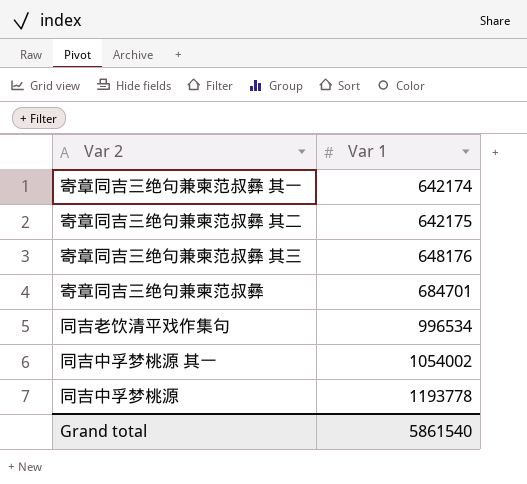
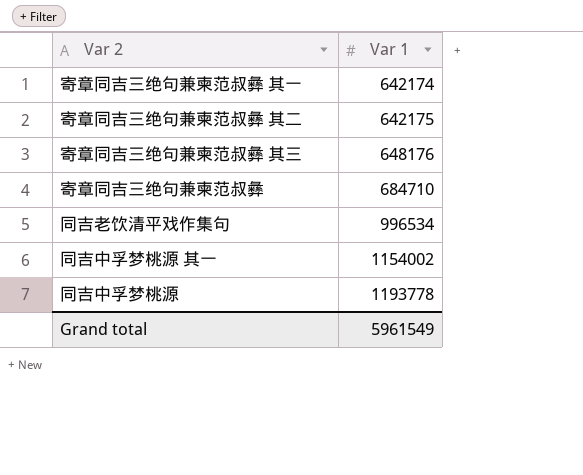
寄章同吉三绝句兼柬范叔彝 | Var 1: 684701 -> 684710
同吉中孚梦桃源 其一 | Var 1: 1054002 -> 1154002
Grand total | Var 1: 5861540 -> 5961549

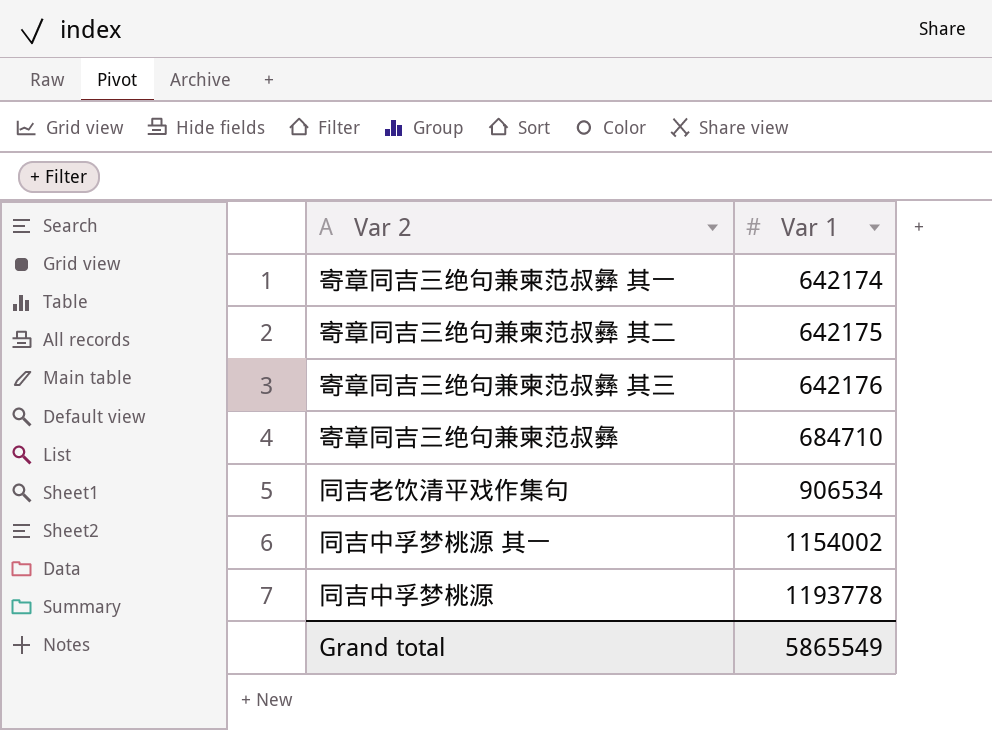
寄章同吉三绝句兼柬范叔彝 其三 | Var 1: 648176 -> 642176
同吉老饮清平戏作集句 | Var 1: 996534 -> 906534
Grand total | Var 1: 5961549 -> 5865549

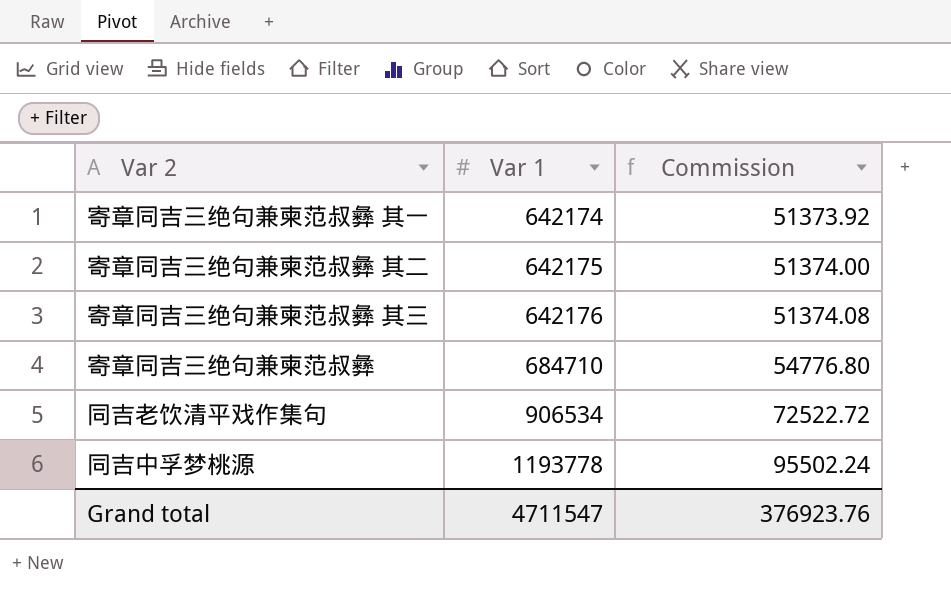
column Commission | formula: none -> [Var 1] * 0.08
row 同吉中孚梦桃源 其一: 1154002 -> none
Grand total | Var 1: 5865549 -> 4711547

